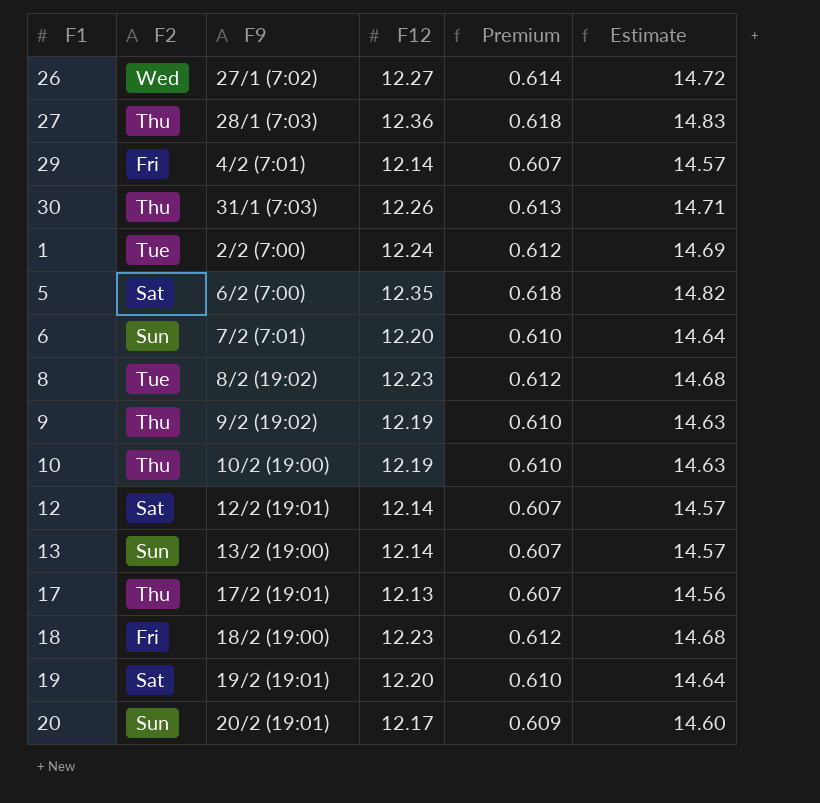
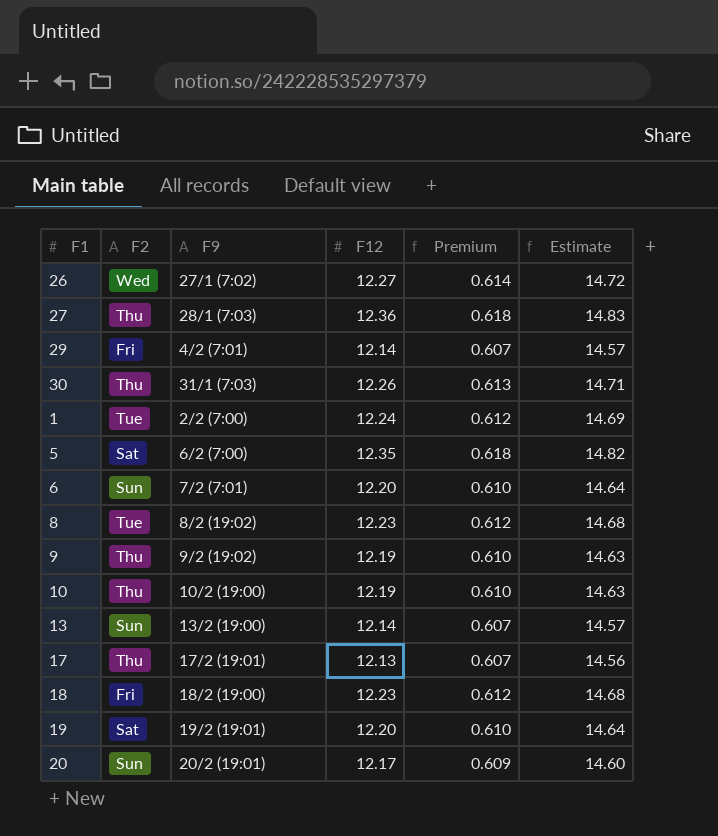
row 12: Sat | 12/2 (19:01) | 12.14 | 0.607 | 14.57 -> none

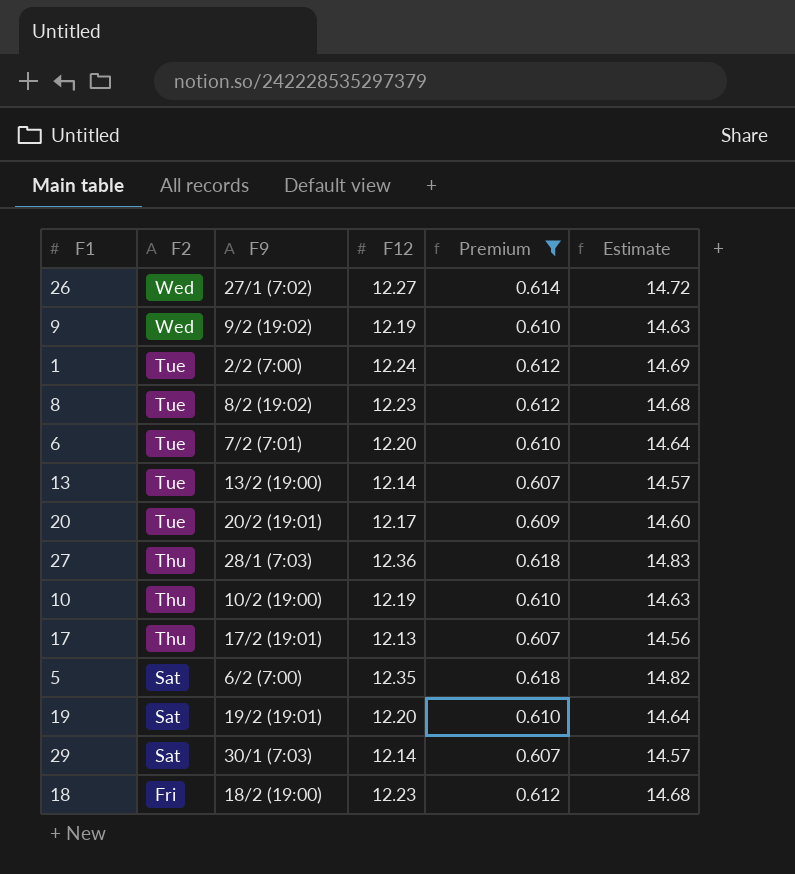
filter: none -> Premium != 0.613
row order: none -> F2 descending
9 | F2: Thu -> Wed
6 | F2: Sun -> Tue
13 | F2: Sun -> Tue
20 | F2: Sun -> Tue
29 | F2: Fri -> Sat
29 | F9: 4/2 (7:01) -> 30/1 (7:03)

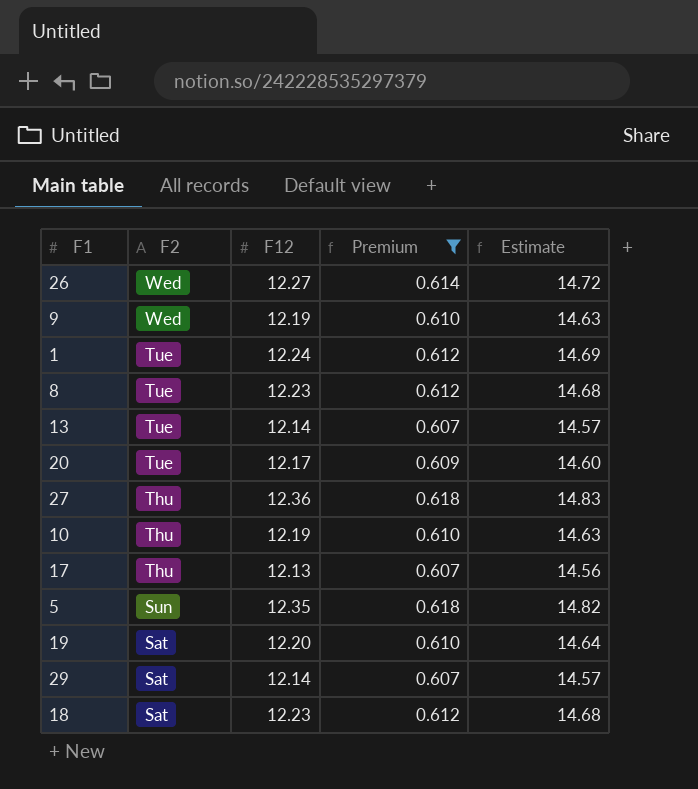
column F9 | position: 3 -> none
row 6: Tue | 7/2 (7:01) | 12.20 | 0.610 | 14.64 -> none
5 | F2: Sat -> Sun
18 | F2: Fri -> Sat

